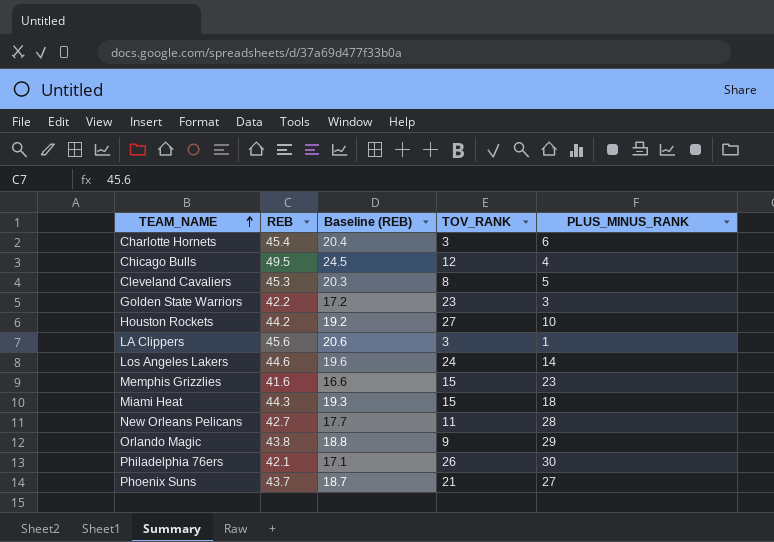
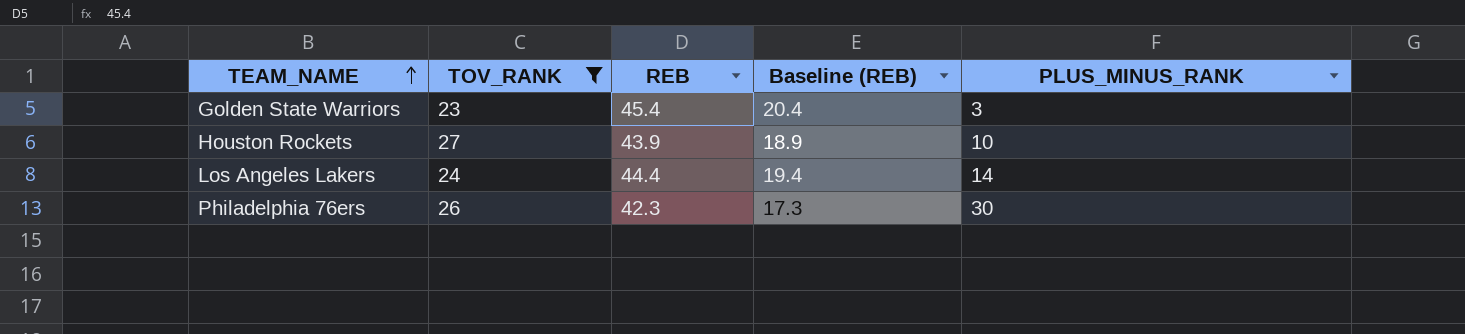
filter: none -> TOV_RANK >= 23
column TOV_RANK | position: 4 -> 2
Golden State Warriors | REB: 42.2 -> 45.4
Golden State Warriors | Baseline (REB): 17.2 -> 20.4
Houston Rockets | REB: 44.2 -> 43.9
Houston Rockets | Baseline (REB): 19.2 -> 18.9
Los Angeles Lakers | REB: 44.6 -> 44.4
Los Angeles Lakers | Baseline (REB): 19.6 -> 19.4
Philadelphia 76ers | REB: 42.1 -> 42.3
Philadelphia 76ers | Baseline (REB): 17.1 -> 17.3

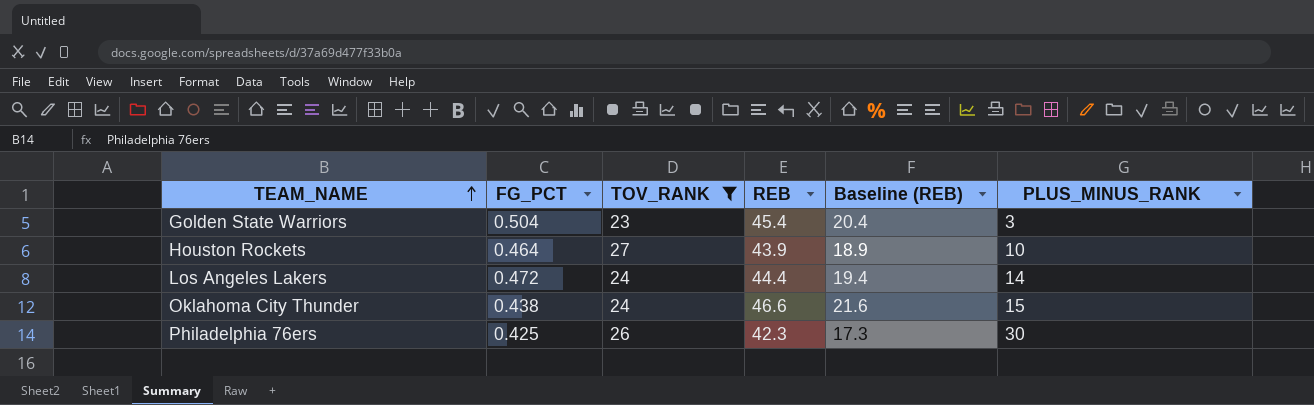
column FG_PCT | position: none -> 2
row Oklahoma City Thunder: none -> 0.438 | 24 | 46.6 | 21.6 | 15

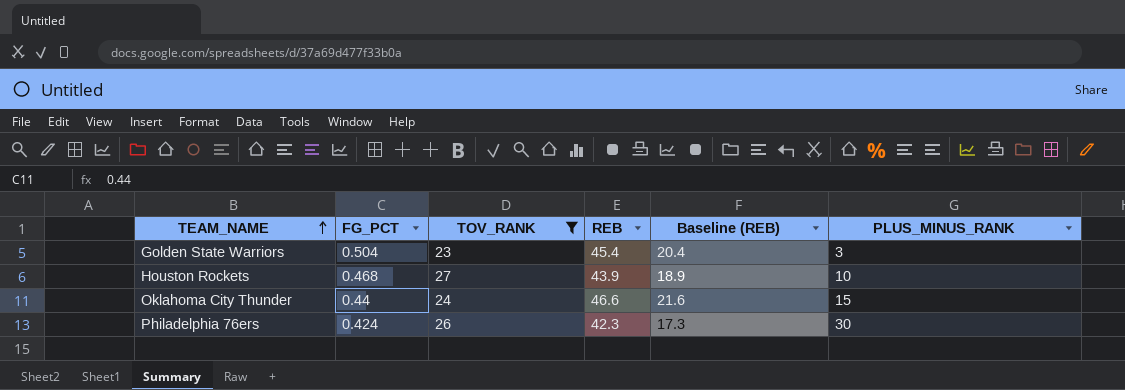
row Los Angeles Lakers: 0.472 | 24 | 44.4 | 19.4 | 14 -> none
Houston Rockets | FG_PCT: 0.464 -> 0.468
Oklahoma City Thunder | FG_PCT: 0.438 -> 0.44
Philadelphia 76ers | FG_PCT: 0.425 -> 0.424

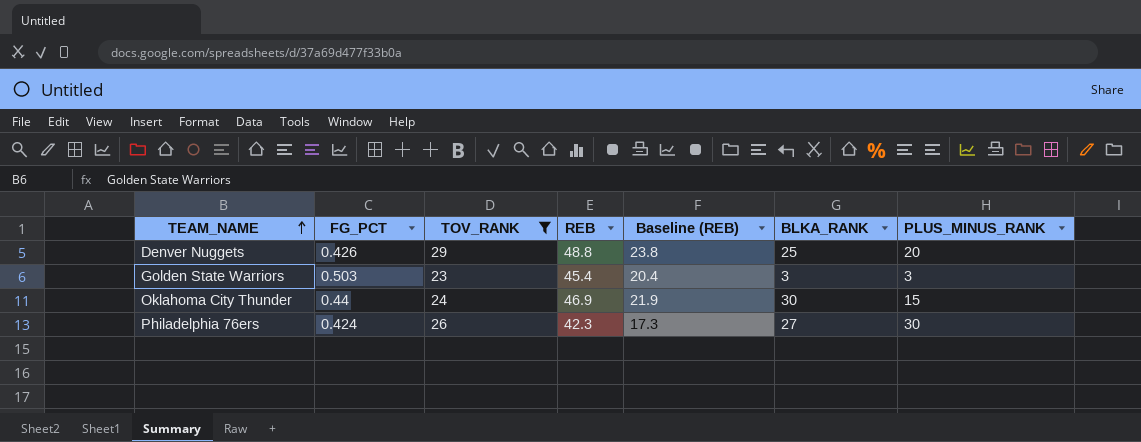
column BLKA_RANK | position: none -> 6
row Houston Rockets: 0.468 | 27 | 43.9 | 18.9 | 10 -> none
row Denver Nuggets: none -> 0.426 | 29 | 48.8 | 23.8 | 25 | 20
Golden State Warriors | FG_PCT: 0.504 -> 0.503
Oklahoma City Thunder | REB: 46.6 -> 46.9
Oklahoma City Thunder | Baseline (REB): 21.6 -> 21.9

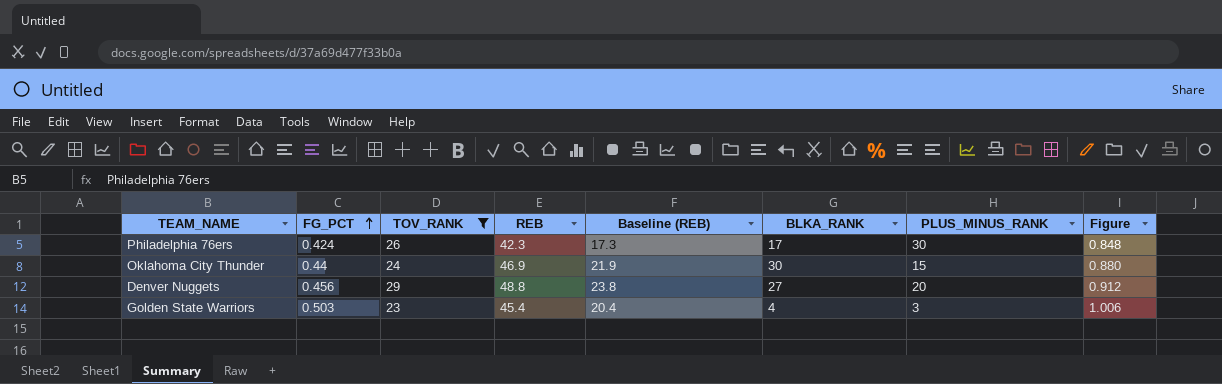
row order: TEAM_NAME ascending -> FG_PCT ascending
column Figure | formula: none -> [FG_PCT] * 2
Philadelphia 76ers | BLKA_RANK: 27 -> 17
Denver Nuggets | FG_PCT: 0.426 -> 0.456
Denver Nuggets | BLKA_RANK: 25 -> 27
Golden State Warriors | BLKA_RANK: 3 -> 4

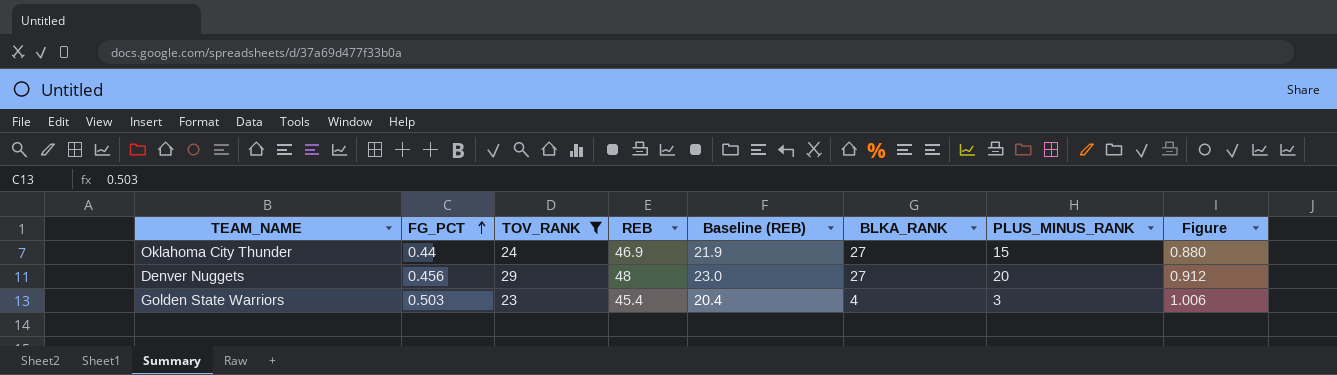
row Philadelphia 76ers: 0.424 | 26 | 42.3 | 17.3 | 17 | 30 | 0.848 -> none
Oklahoma City Thunder | BLKA_RANK: 30 -> 27
Denver Nuggets | REB: 48.8 -> 48
Denver Nuggets | Baseline (REB): 23.8 -> 23.0

